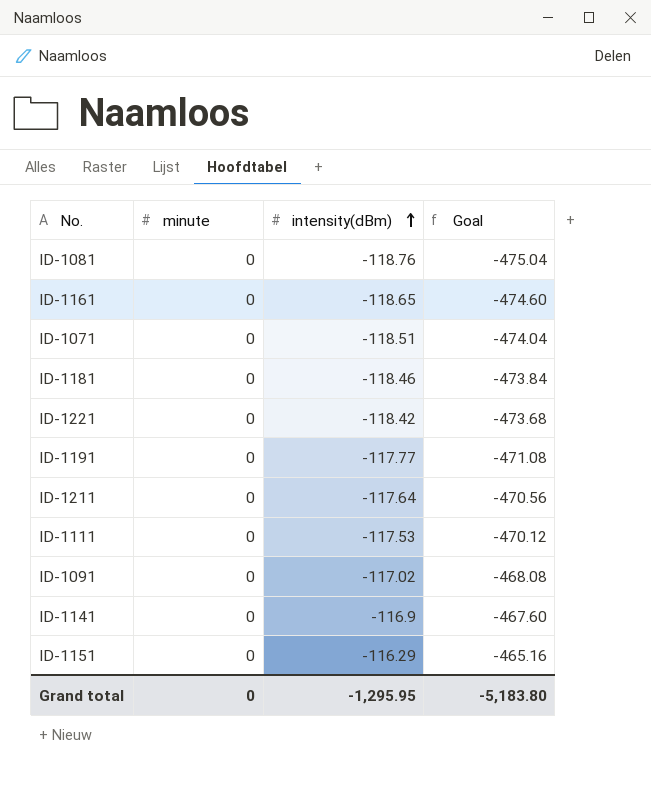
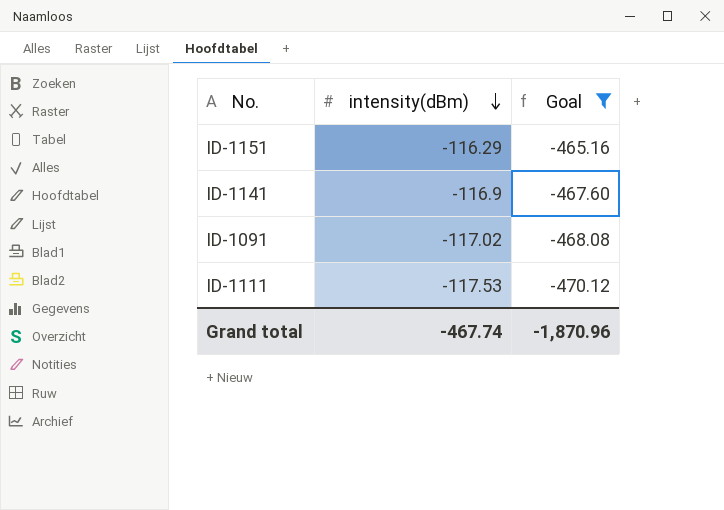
filter: none -> Goal >= -470.12
row order: intensity(dBm) ascending -> intensity(dBm) descending
column minute | position: 2 -> none
Grand total | intensity(dBm): -1,295.95 -> -467.74
Grand total | Goal: -5,183.80 -> -1,870.96

